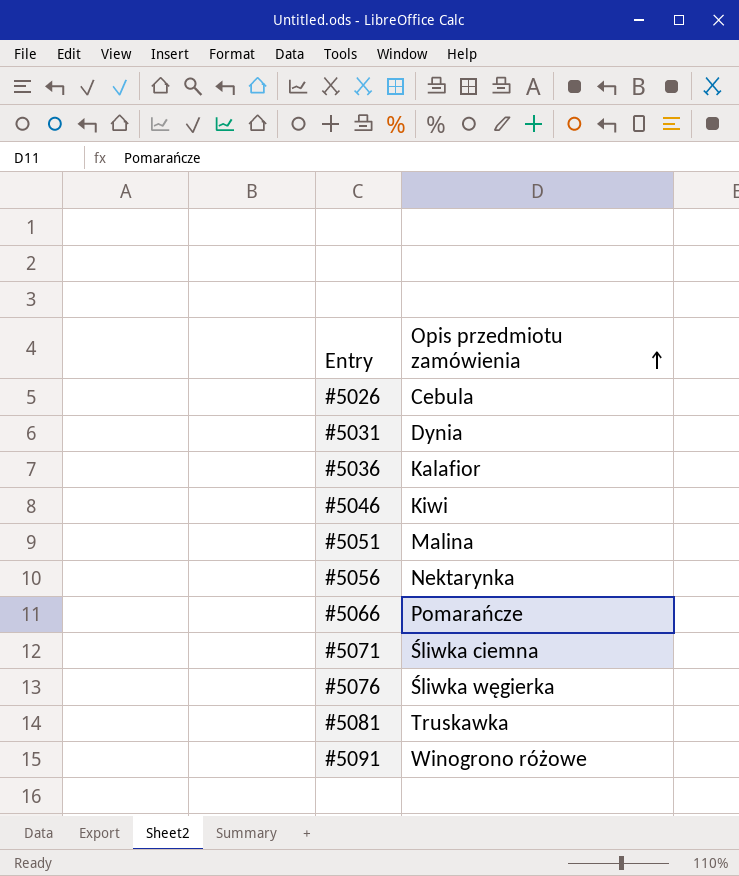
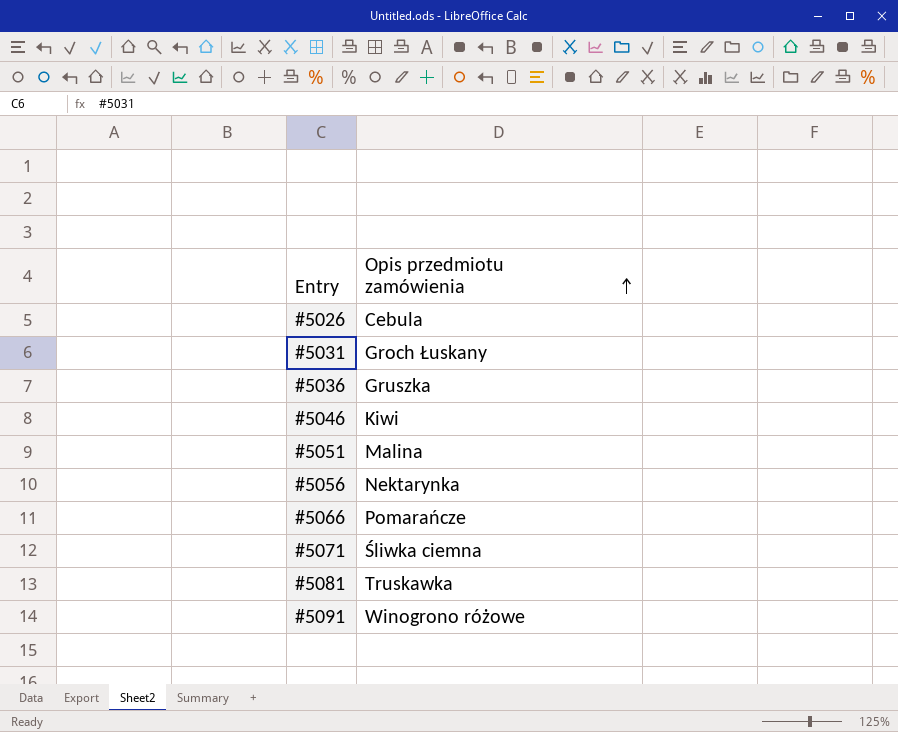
row #5076: Śliwka węgierka -> none
#5031 | Opis przedmiotu zamówienia: Dynia -> Groch Łuskany
#5036 | Opis przedmiotu zamówienia: Kalafior -> Gruszka

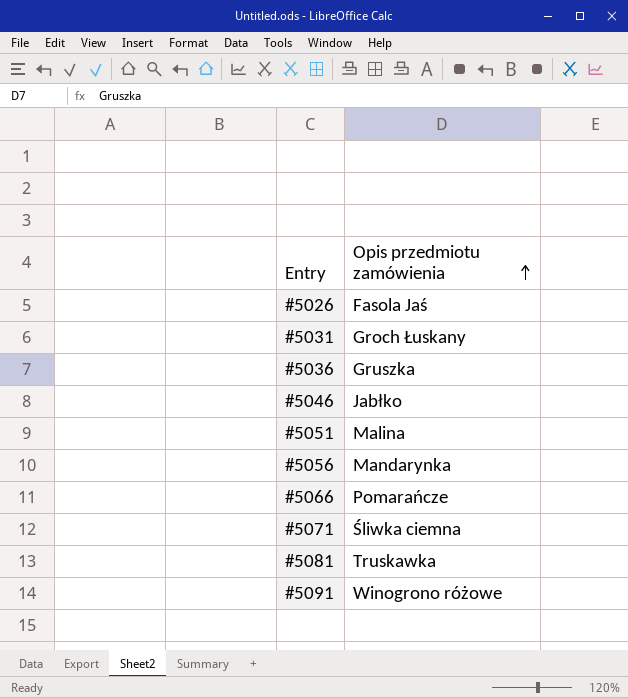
#5026 | Opis przedmiotu zamówienia: Cebula -> Fasola Jaś
#5046 | Opis przedmiotu zamówienia: Kiwi -> Jabłko
#5056 | Opis przedmiotu zamówienia: Nektarynka -> Mandarynka

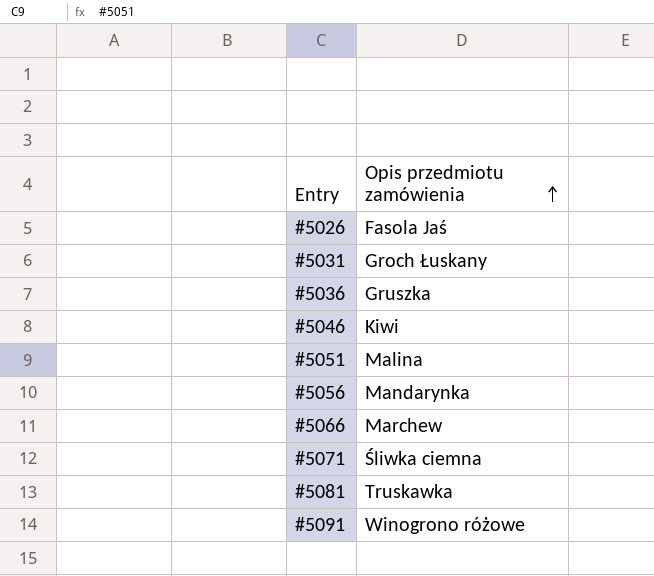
#5046 | Opis przedmiotu zamówienia: Jabłko -> Kiwi
#5066 | Opis przedmiotu zamówienia: Pomarańcze -> Marchew

